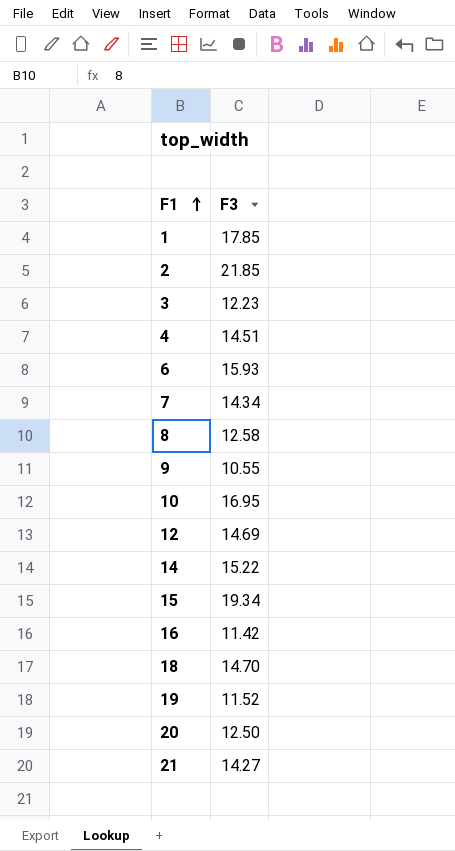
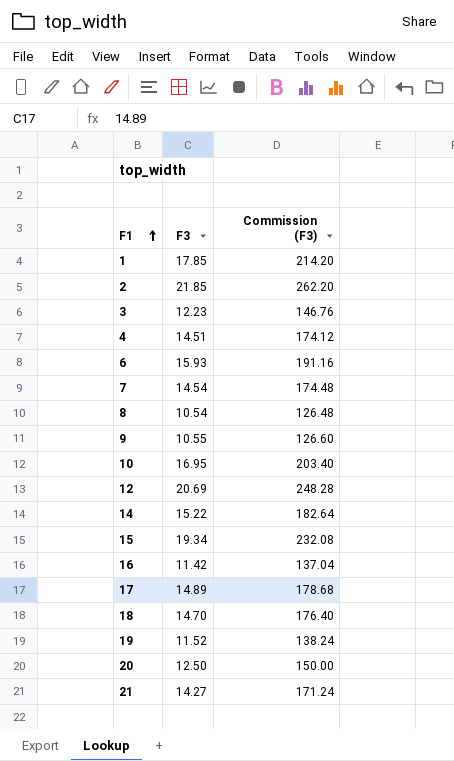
column Commission (F3) | formula: none -> [F3] * 12
7 | F3: 14.34 -> 14.54
8 | F3: 12.58 -> 10.54
12 | F3: 14.69 -> 20.69
row 17: none -> 14.89 | 178.68

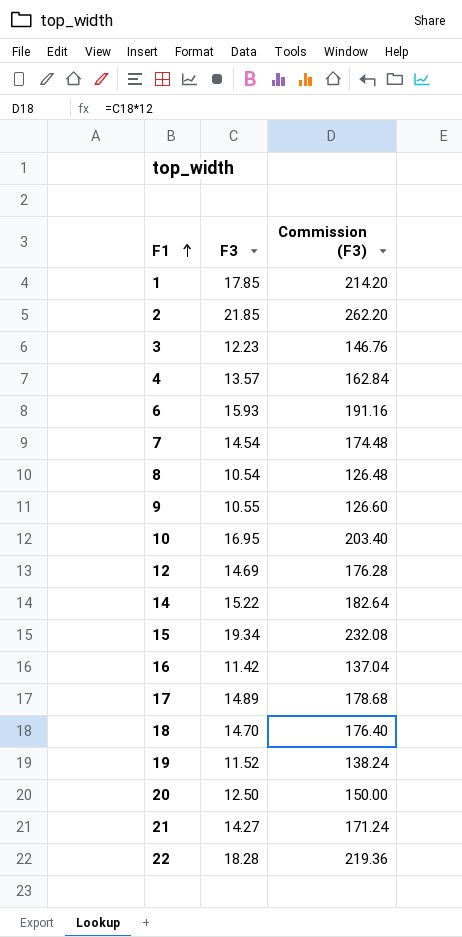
4 | F3: 14.51 -> 13.57
4 | Commission (F3): 174.12 -> 162.84
12 | F3: 20.69 -> 14.69
12 | Commission (F3): 248.28 -> 176.28
row 22: none -> 18.28 | 219.36

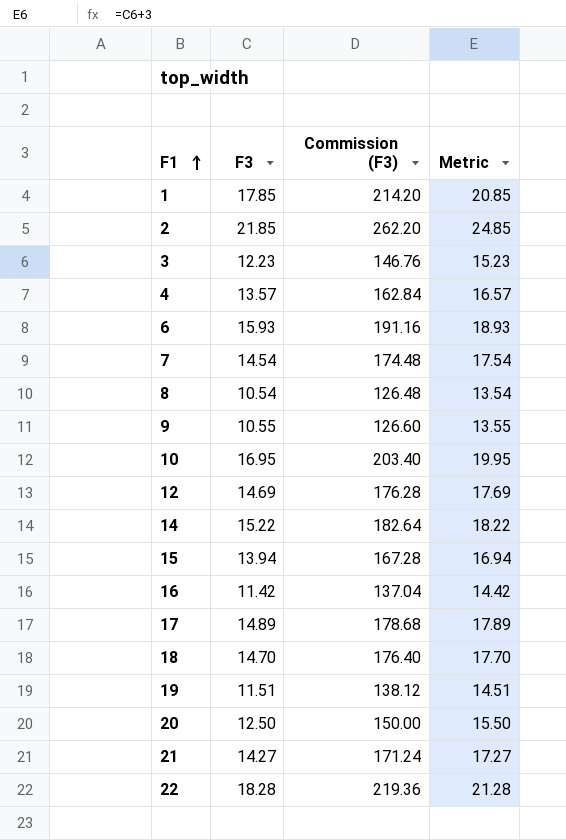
column Metric | formula: none -> [F3] + 3
15 | F3: 19.34 -> 13.94
15 | Commission (F3): 232.08 -> 167.28
19 | F3: 11.52 -> 11.51
19 | Commission (F3): 138.24 -> 138.12

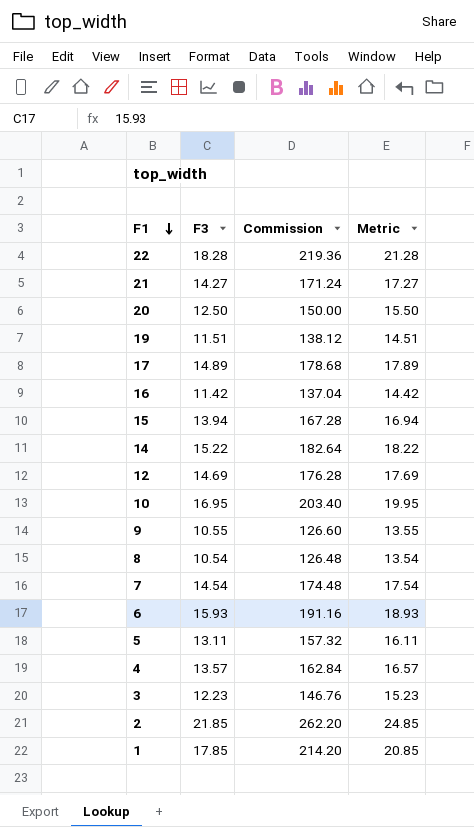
row order: F1 ascending -> F1 descending
column name: Commission (F3) -> Commission
row 18: 14.70 | 176.40 | 17.70 -> none
row 5: none -> 13.11 | 157.32 | 16.11

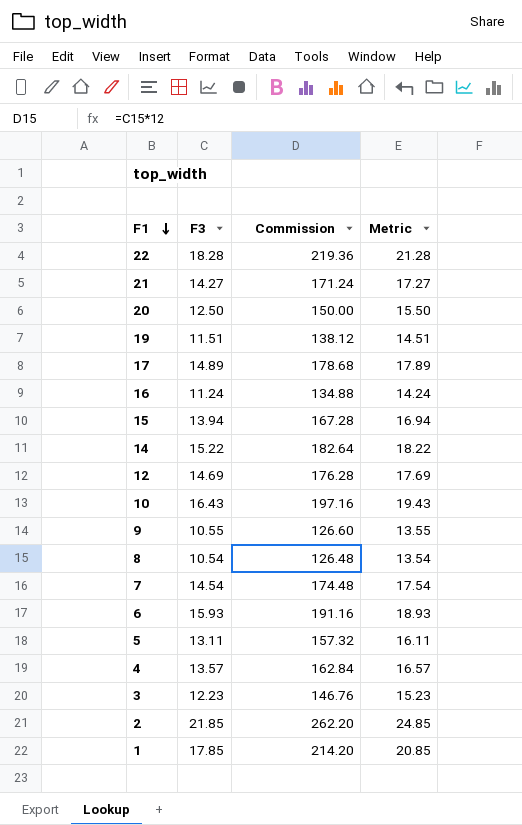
16 | F3: 11.42 -> 11.24
16 | Commission: 137.04 -> 134.88
16 | Metric: 14.42 -> 14.24
10 | F3: 16.95 -> 16.43
10 | Commission: 203.40 -> 197.16
10 | Metric: 19.95 -> 19.43

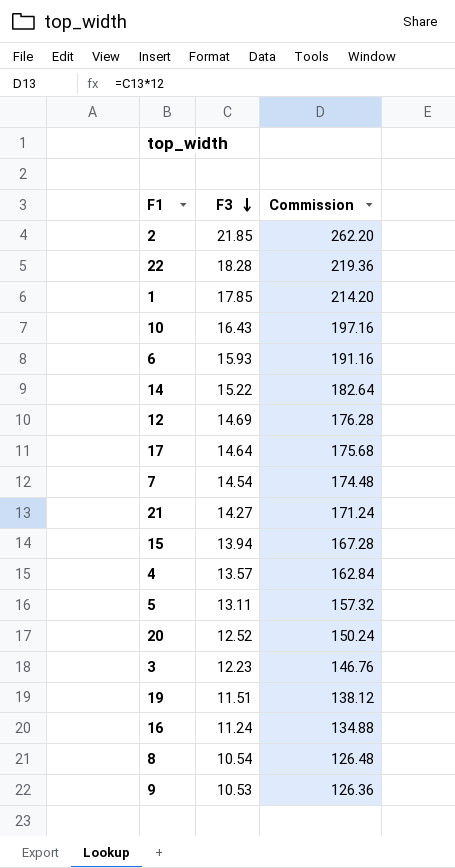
row order: F1 descending -> F3 descending
column Metric | formula: [F3] + 3 -> none
17 | F3: 14.89 -> 14.64
17 | Commission: 178.68 -> 175.68
20 | F3: 12.50 -> 12.52
20 | Commission: 150.00 -> 150.24
9 | F3: 10.55 -> 10.53
9 | Commission: 126.60 -> 126.36

